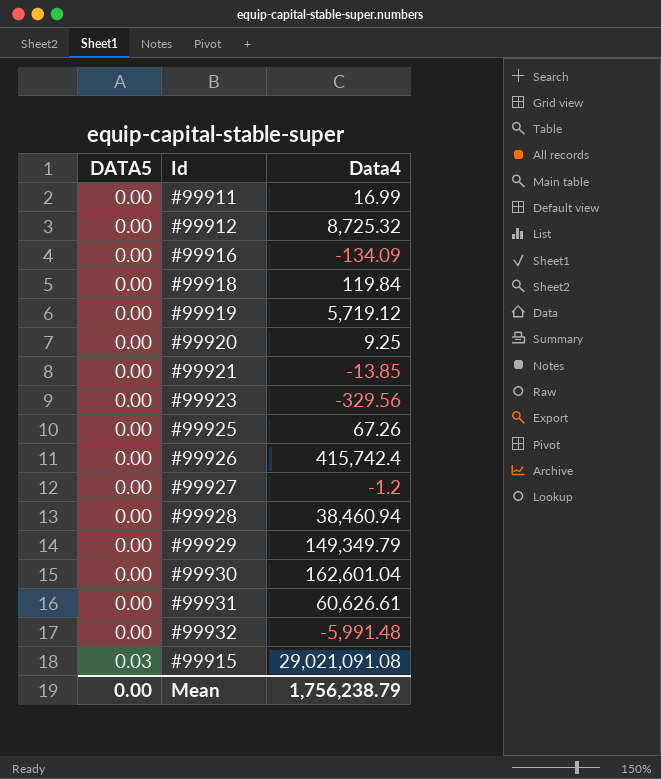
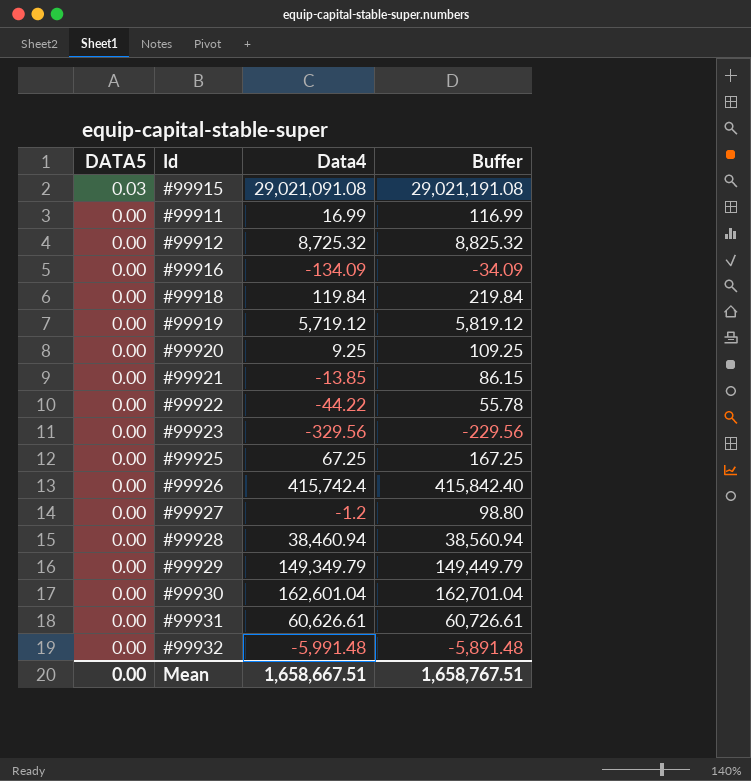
row order: DATA5 ascending -> DATA5 descending
column Buffer | formula: none -> [Data4] + 100
row #99922: none -> 0.00 | -44.22 | 55.78
#99925 | Data4: 67.26 -> 67.25
Mean | Data4: 1,756,238.79 -> 1,658,667.51

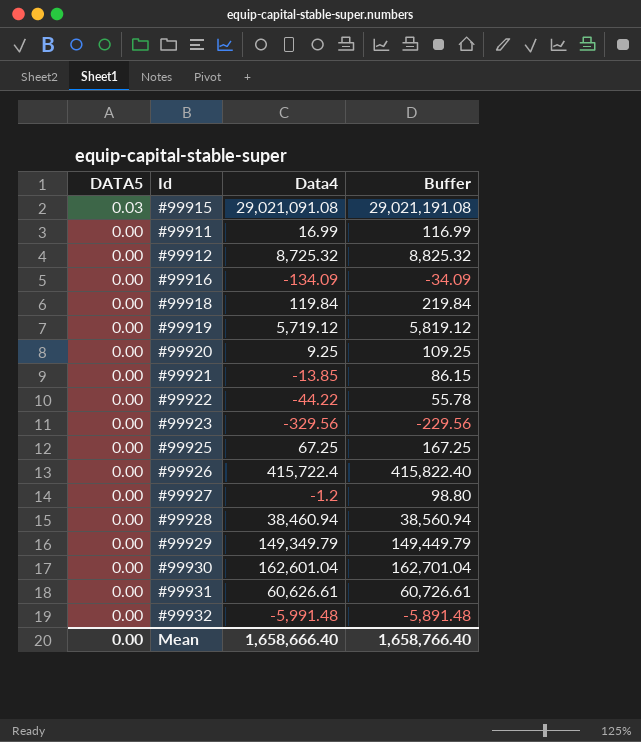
#99926 | Data4: 415,742.4 -> 415,722.4
#99926 | Buffer: 415,842.40 -> 415,822.40
Mean | Data4: 1,658,667.51 -> 1,658,666.40
Mean | Buffer: 1,658,767.51 -> 1,658,766.40

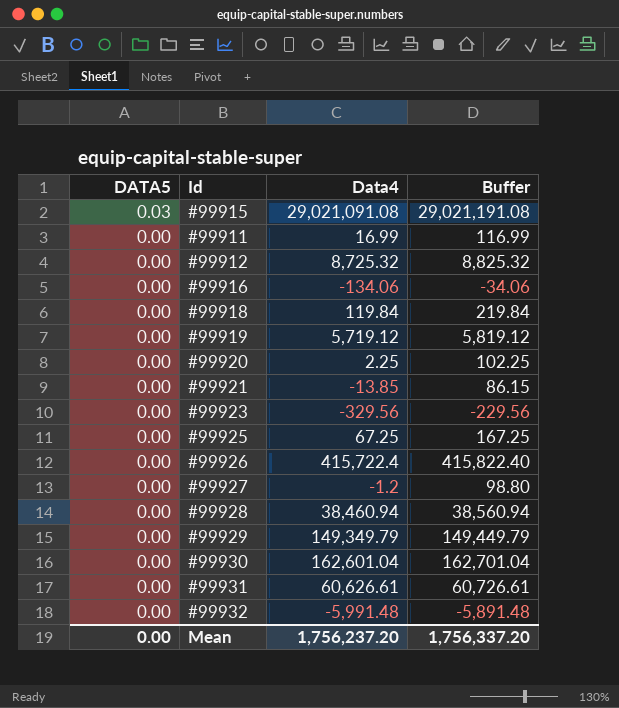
row #99922: 0.00 | -44.22 | 55.78 -> none
#99916 | Data4: -134.09 -> -134.06
#99916 | Buffer: -34.09 -> -34.06
#99920 | Data4: 9.25 -> 2.25
#99920 | Buffer: 109.25 -> 102.25
Mean | Data4: 1,658,666.40 -> 1,756,237.20
Mean | Buffer: 1,658,766.40 -> 1,756,337.20

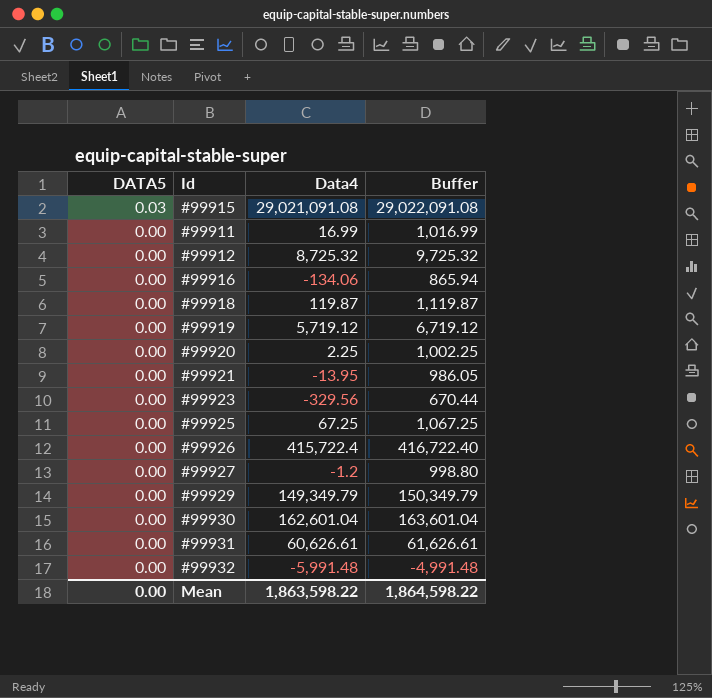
column Buffer | formula: [Data4] + 100 -> [Data4] + 1000
row #99928: 0.00 | 38,460.94 | 38,560.94 -> none
#99918 | Data4: 119.84 -> 119.87
#99921 | Data4: -13.85 -> -13.95
Mean | Data4: 1,756,237.20 -> 1,863,598.22
Mean | Buffer: 1,756,337.20 -> 1,864,598.22

